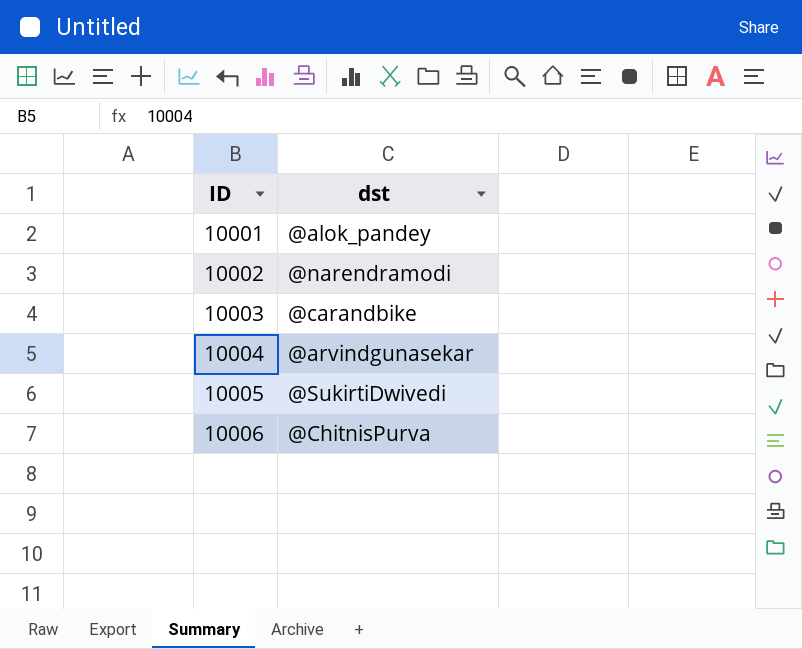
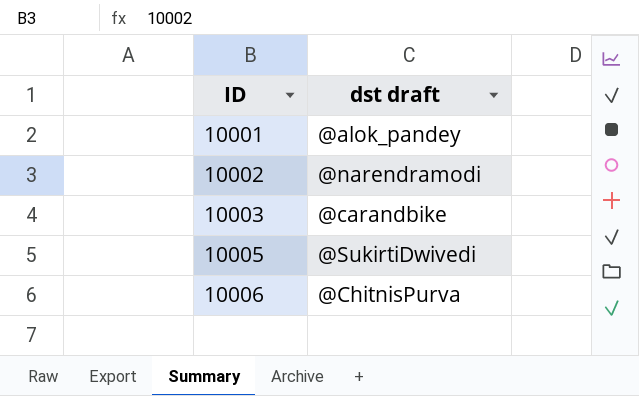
column name: dst -> dst draft
row 10004: @arvindgunasekar -> none

